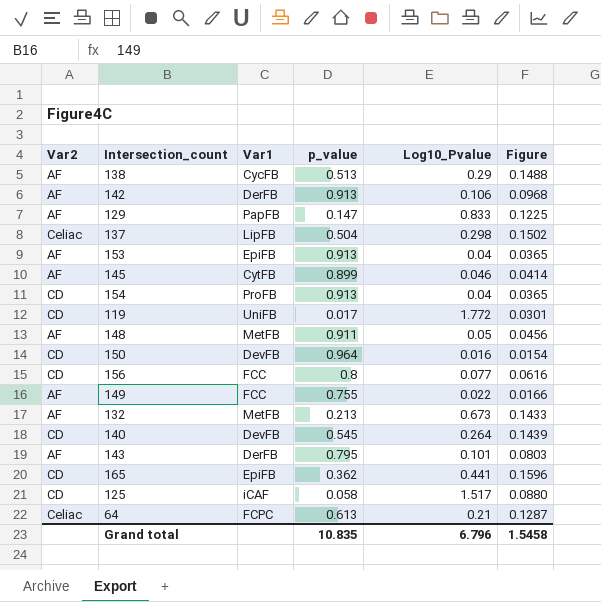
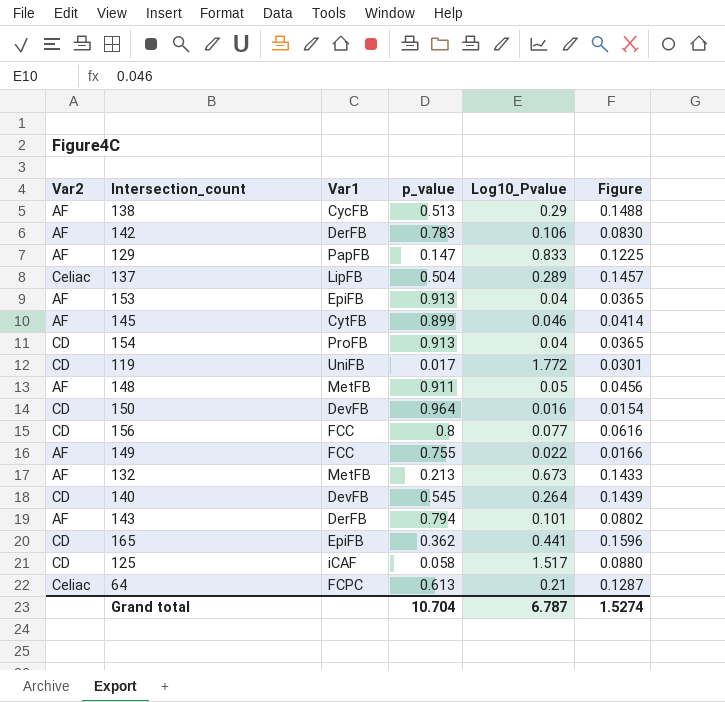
142 | p_value: 0.913 -> 0.783
142 | Figure: 0.0968 -> 0.0830
137 | Log10_Pvalue: 0.298 -> 0.289
137 | Figure: 0.1502 -> 0.1457
143 | p_value: 0.795 -> 0.794
143 | Figure: 0.0803 -> 0.0802
Grand total | p_value: 10.835 -> 10.704
Grand total | Log10_Pvalue: 6.796 -> 6.787
Grand total | Figure: 1.5458 -> 1.5274

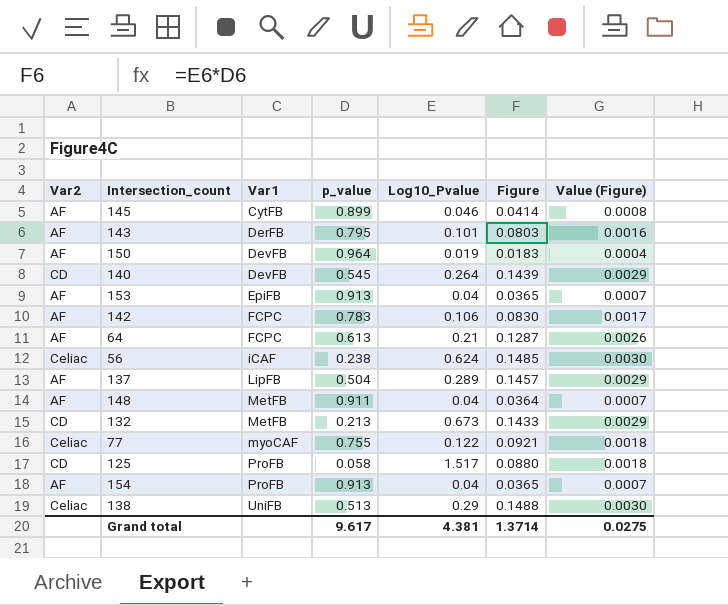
row order: none -> Var1 ascending
column Value (Figure) | formula: none -> [Figure] * 0.02
row 129: AF | PapFB | 0.147 | 0.833 | 0.1225 -> none
row 119: CD | UniFB | 0.017 | 1.772 | 0.0301 -> none
row 156: CD | FCC | 0.8 | 0.077 | 0.0616 -> none
row 149: AF | FCC | 0.755 | 0.022 | 0.0166 -> none
row 165: CD | EpiFB | 0.362 | 0.441 | 0.1596 -> none
143 | p_value: 0.794 -> 0.795
143 | Figure: 0.0802 -> 0.0803
150 | Var2: CD -> AF
150 | Log10_Pvalue: 0.016 -> 0.019
150 | Figure: 0.0154 -> 0.0183
142 | Var1: DerFB -> FCPC
64 | Var2: Celiac -> AF
row 56: none -> Celiac | iCAF | 0.238 | 0.624 | 0.1485 | 0.0030
137 | Var2: Celiac -> AF
148 | Log10_Pvalue: 0.05 -> 0.04
148 | Figure: 0.0456 -> 0.0364
132 | Var2: AF -> CD
row 77: none -> Celiac | myoCAF | 0.755 | 0.122 | 0.0921 | 0.0018
125 | Var1: iCAF -> ProFB
154 | Var2: CD -> AF
138 | Var2: AF -> Celiac
138 | Var1: CycFB -> UniFB
Grand total | p_value: 10.704 -> 9.617
Grand total | Log10_Pvalue: 6.787 -> 4.381
Grand total | Figure: 1.5274 -> 1.3714

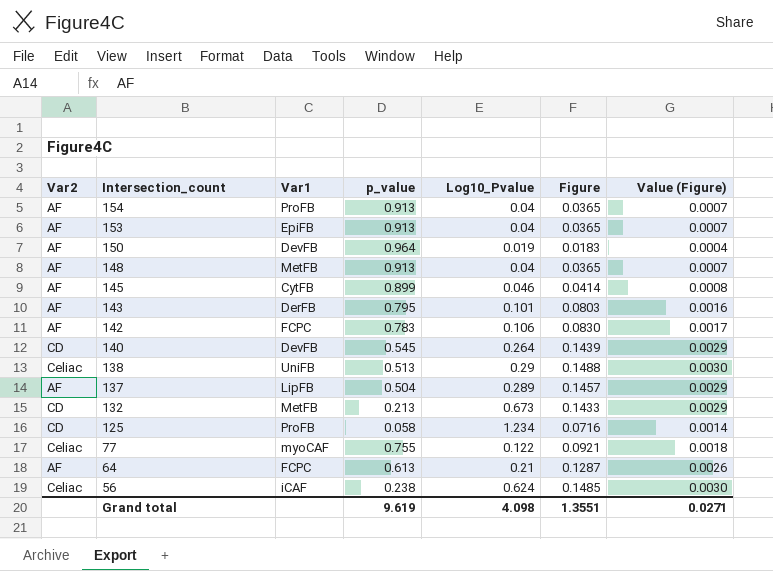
row order: Var1 ascending -> Intersection_count descending
148 | p_value: 0.911 -> 0.913
148 | Figure: 0.0364 -> 0.0365
125 | Log10_Pvalue: 1.517 -> 1.234
125 | Figure: 0.0880 -> 0.0716
125 | Value (Figure): 0.0018 -> 0.0014
Grand total | p_value: 9.617 -> 9.619
Grand total | Log10_Pvalue: 4.381 -> 4.098
Grand total | Figure: 1.3714 -> 1.3551
Grand total | Value (Figure): 0.0275 -> 0.0271

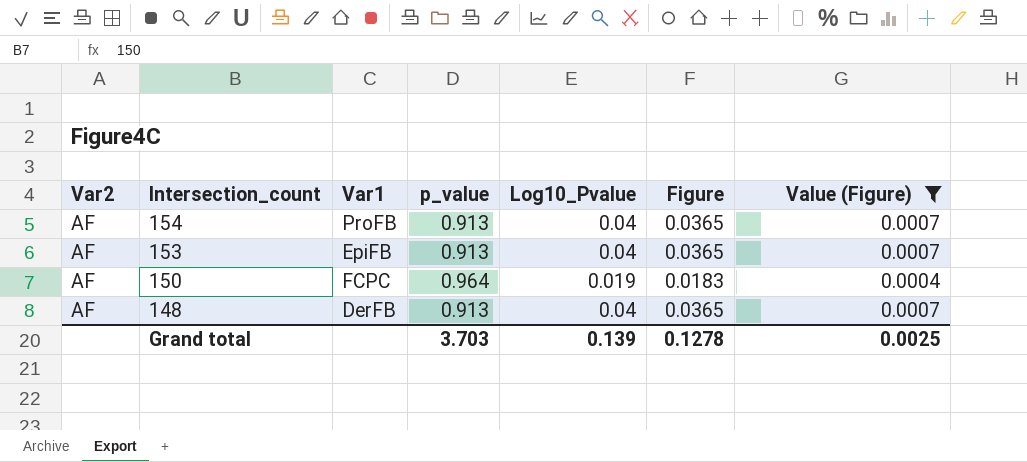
filter: none -> Value (Figure) <= 0.0007
150 | Var1: DevFB -> FCPC
148 | Var1: MetFB -> DerFB
Grand total | p_value: 9.619 -> 3.703
Grand total | Log10_Pvalue: 4.098 -> 0.139
Grand total | Figure: 1.3551 -> 0.1278
Grand total | Value (Figure): 0.0271 -> 0.0025

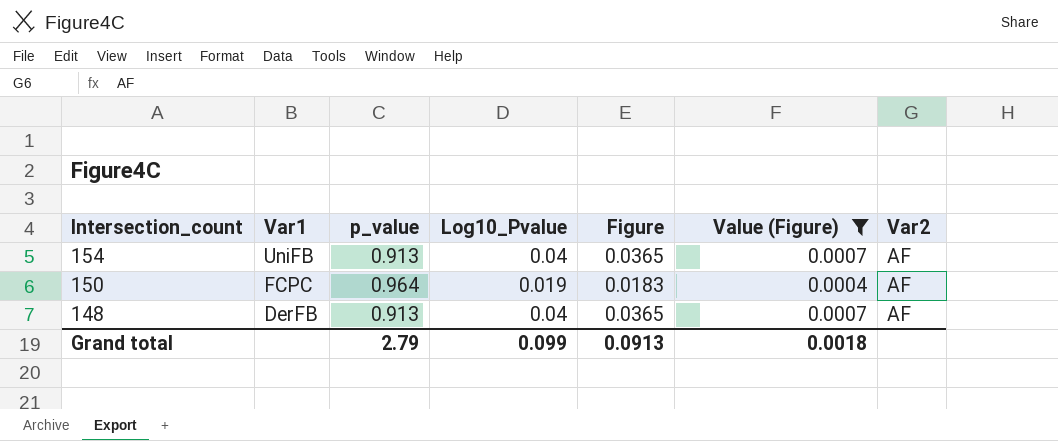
column Var2 | position: 1 -> 7
row 153: AF | EpiFB | 0.913 | 0.04 | 0.0365 | 0.0007 -> none
154 | Var1: ProFB -> UniFB
Grand total | p_value: 3.703 -> 2.79
Grand total | Log10_Pvalue: 0.139 -> 0.099
Grand total | Figure: 0.1278 -> 0.0913
Grand total | Value (Figure): 0.0025 -> 0.0018

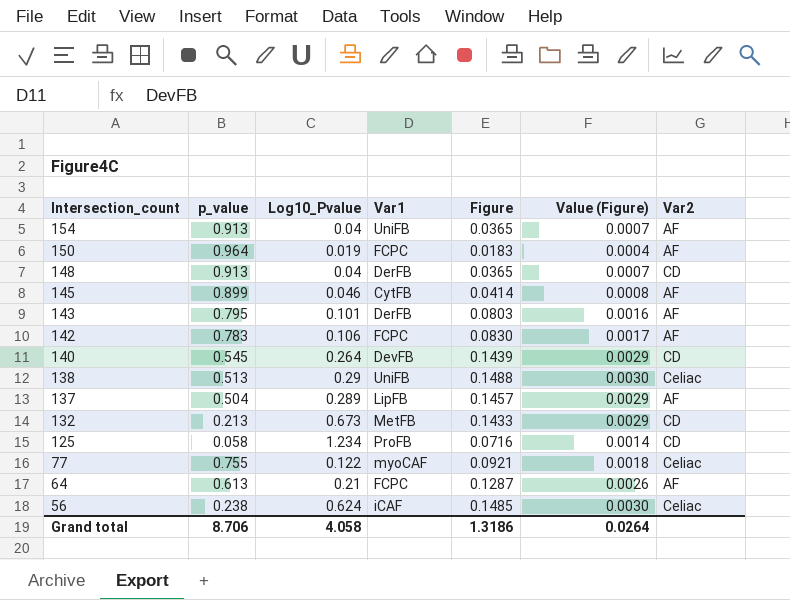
filter: Value (Figure) <= 0.0007 -> none
column Var1 | position: 2 -> 4
148 | Var2: AF -> CD
Grand total | p_value: 2.79 -> 8.706
Grand total | Log10_Pvalue: 0.099 -> 4.058
Grand total | Figure: 0.0913 -> 1.3186
Grand total | Value (Figure): 0.0018 -> 0.0264

